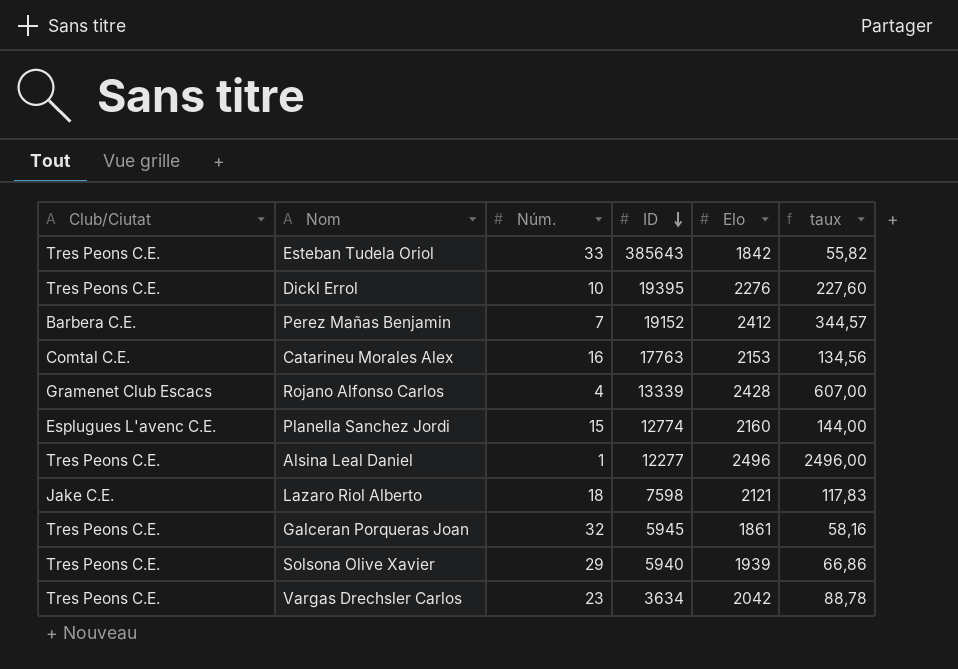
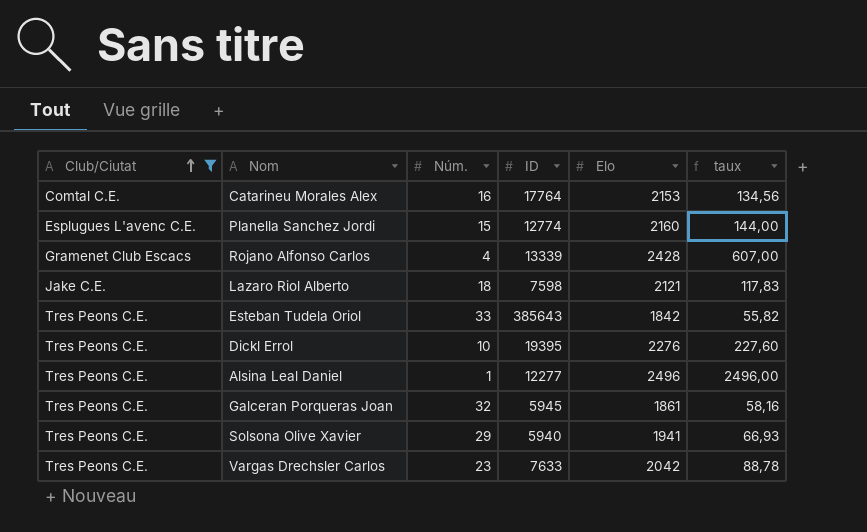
filter: none -> Club/Ciutat != Barbera C.E.
row order: ID descending -> Club/Ciutat ascending
Catarineu Morales Alex | ID: 17763 -> 17764
Solsona Olive Xavier | Elo: 1939 -> 1941
Solsona Olive Xavier | taux: 66,86 -> 66,93
Vargas Drechsler Carlos | ID: 3634 -> 7633

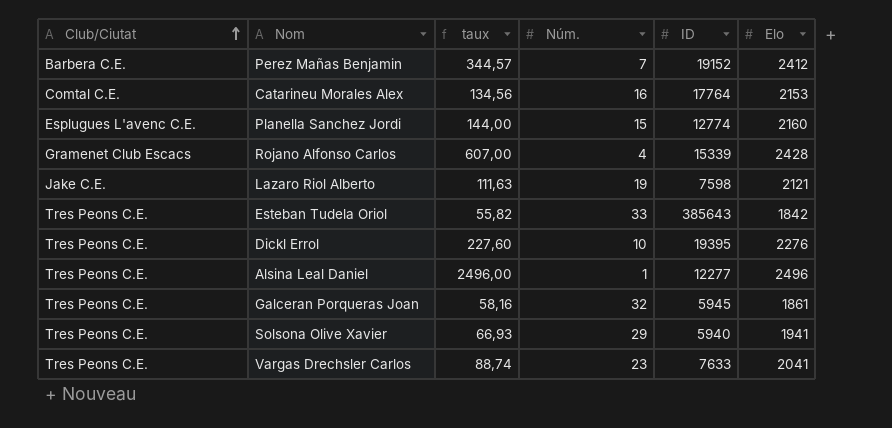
filter: Club/Ciutat != Barbera C.E. -> none
column taux | position: 6 -> 3
Rojano Alfonso Carlos | ID: 13339 -> 15339
Lazaro Riol Alberto | taux: 117,83 -> 111,63
Lazaro Riol Alberto | Núm.: 18 -> 19
Vargas Drechsler Carlos | taux: 88,78 -> 88,74
Vargas Drechsler Carlos | Elo: 2042 -> 2041

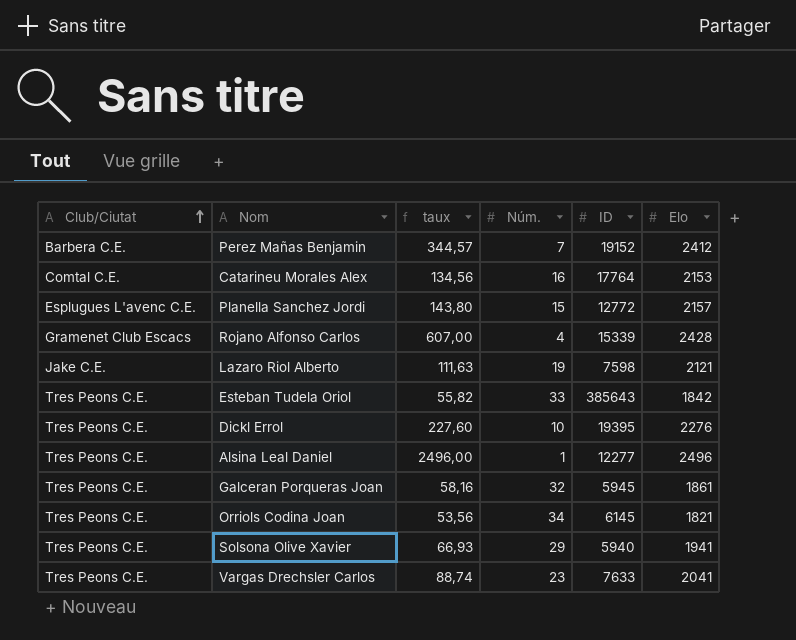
Planella Sanchez Jordi | taux: 144,00 -> 143,80
Planella Sanchez Jordi | ID: 12774 -> 12772
Planella Sanchez Jordi | Elo: 2160 -> 2157
row Orriols Codina Joan: none -> Tres Peons C.E. | 53,56 | 34 | 6145 | 1821

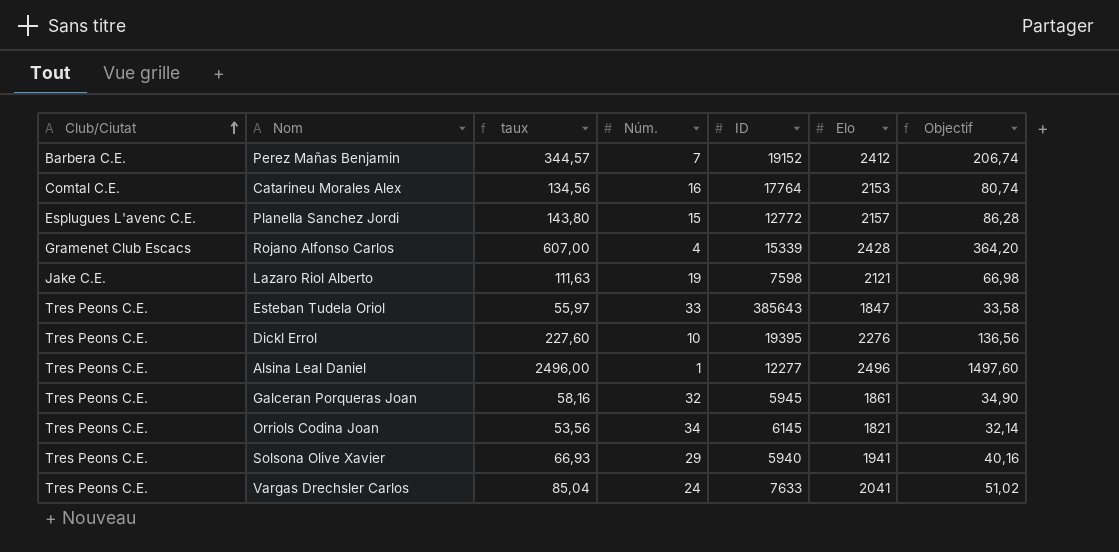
column Objectif | formula: none -> [taux] * 0,6
Esteban Tudela Oriol | taux: 55,82 -> 55,97
Esteban Tudela Oriol | Elo: 1842 -> 1847
Vargas Drechsler Carlos | taux: 88,74 -> 85,04
Vargas Drechsler Carlos | Núm.: 23 -> 24

